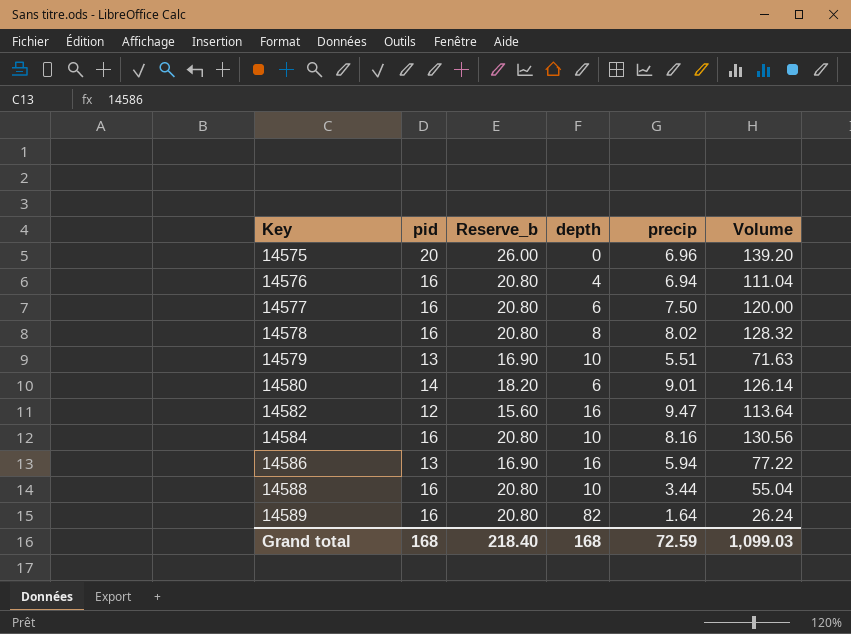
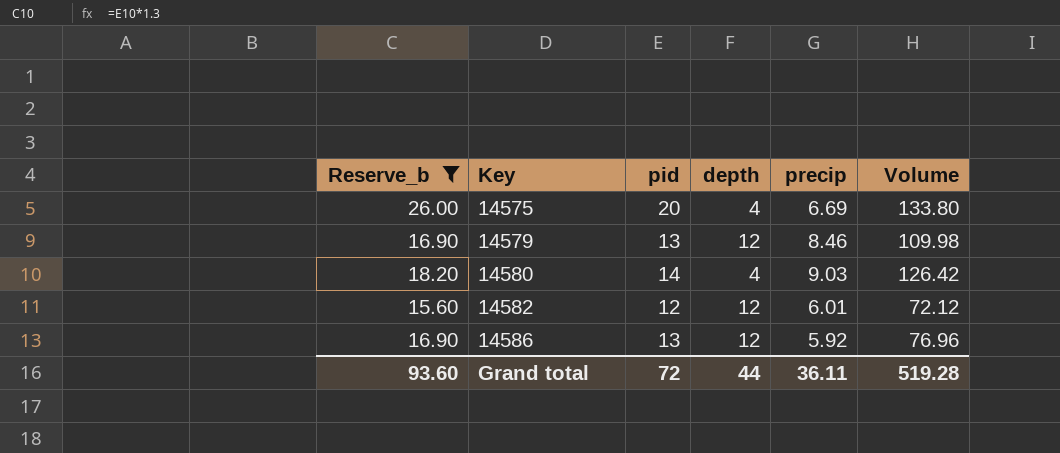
filter: none -> Reserve_b != 20.80
column Reserve_b | position: 3 -> 1
14575 | depth: 0 -> 4
14575 | precip: 6.96 -> 6.69
14575 | Volume: 139.20 -> 133.80
14579 | depth: 10 -> 12
14579 | precip: 5.51 -> 8.46
14579 | Volume: 71.63 -> 109.98
14580 | depth: 6 -> 4
14580 | precip: 9.01 -> 9.03
14580 | Volume: 126.14 -> 126.42
14582 | depth: 16 -> 12
14582 | precip: 9.47 -> 6.01
14582 | Volume: 113.64 -> 72.12
14586 | depth: 16 -> 12
14586 | precip: 5.94 -> 5.92
14586 | Volume: 77.22 -> 76.96
Grand total | Reserve_b: 218.40 -> 93.60
Grand total | pid: 168 -> 72
Grand total | depth: 168 -> 44
Grand total | precip: 72.59 -> 36.11
Grand total | Volume: 1,099.03 -> 519.28

